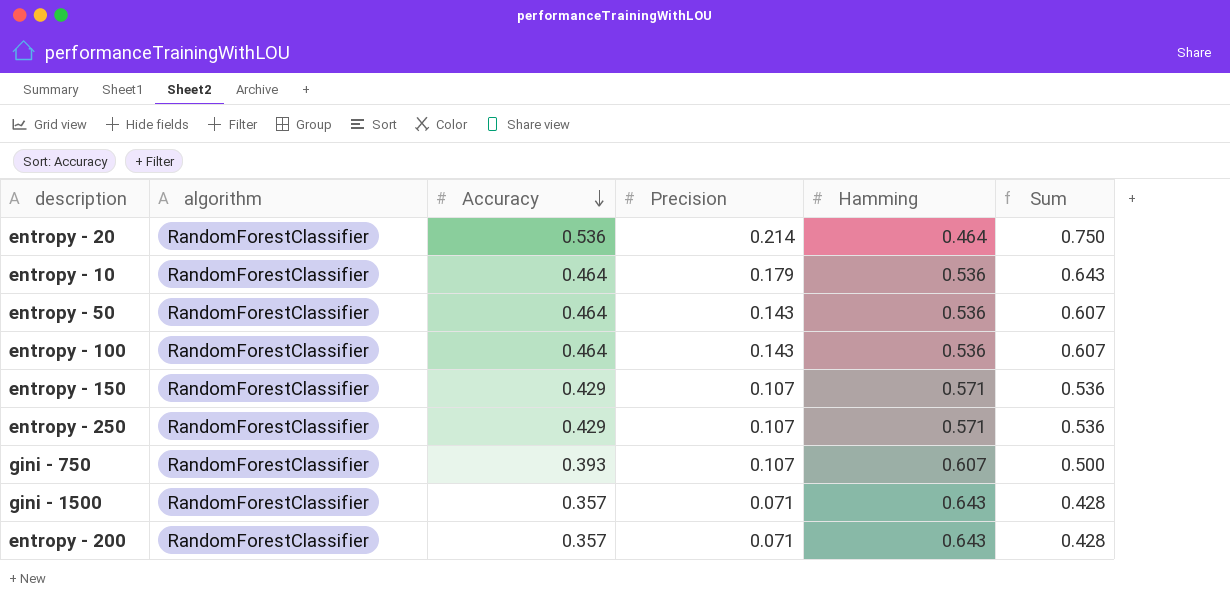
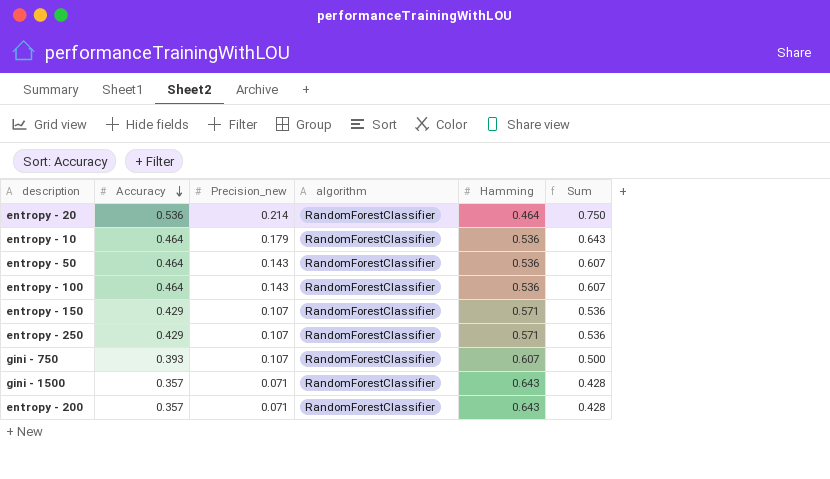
column name: Precision -> Precision_new
column algorithm | position: 2 -> 4

